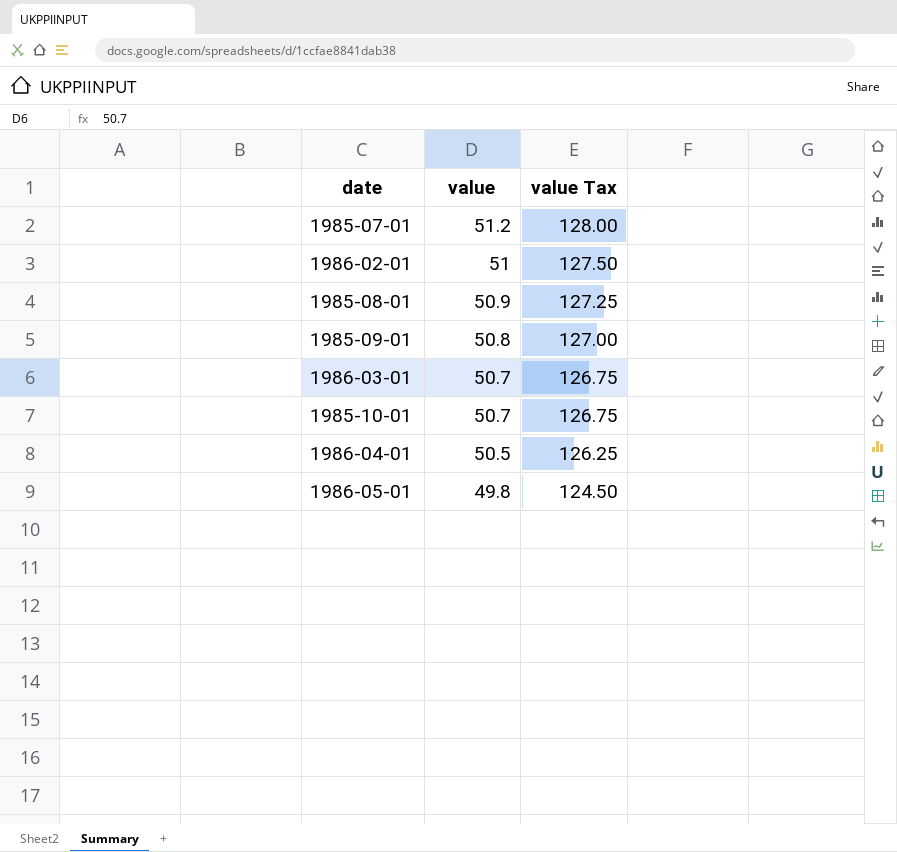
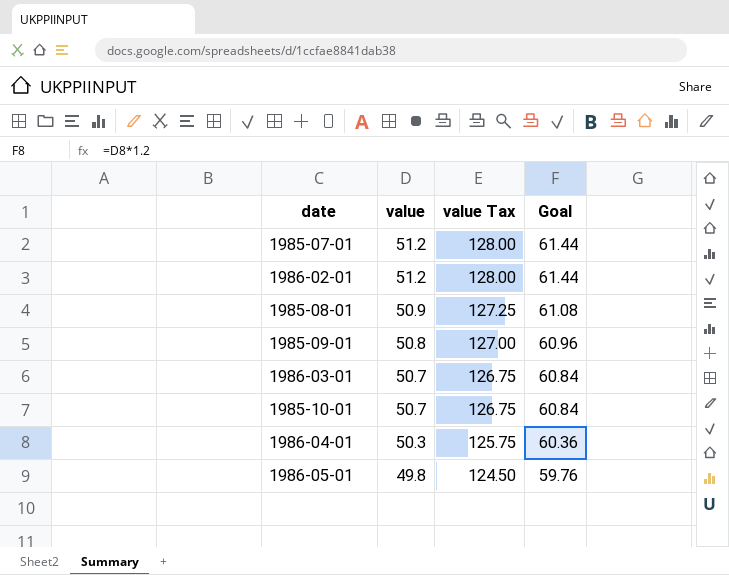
column Goal | formula: none -> [value] * 1.2
1986-02-01 | value: 51 -> 51.2
1986-02-01 | value Tax: 127.50 -> 128.00
1986-04-01 | value: 50.5 -> 50.3
1986-04-01 | value Tax: 126.25 -> 125.75

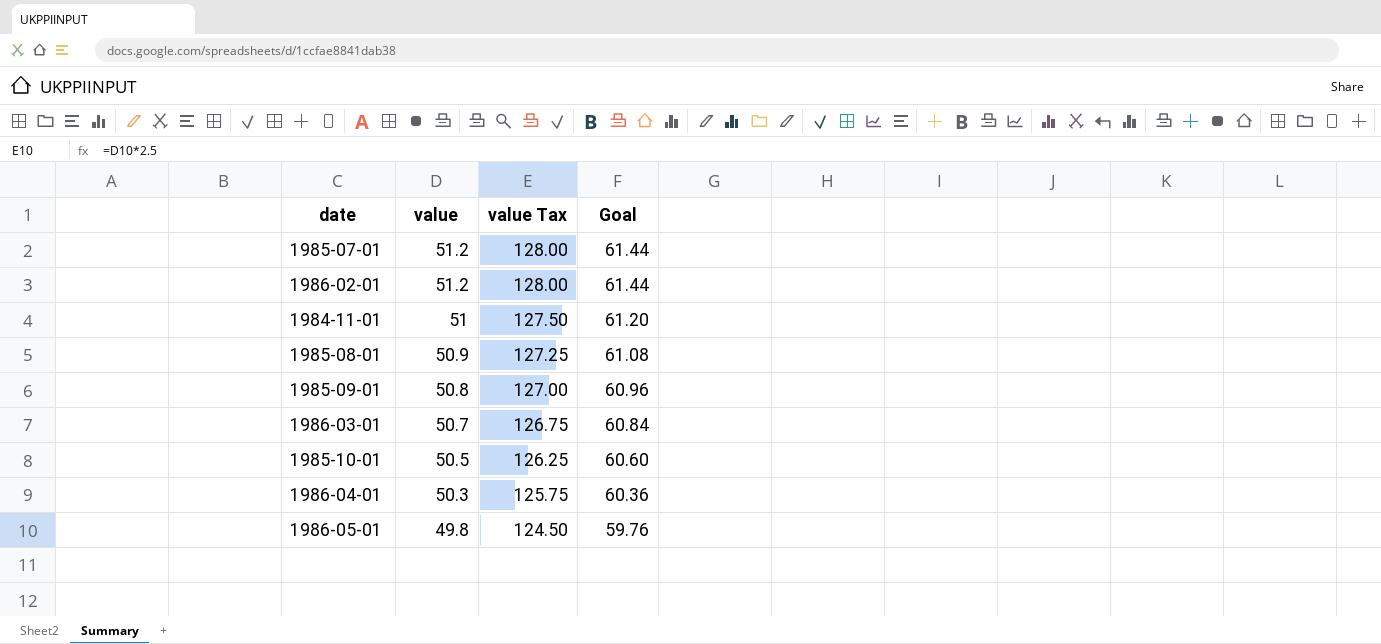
row 1984-11-01: none -> 51 | 127.50 | 61.20
1985-10-01 | value: 50.7 -> 50.5
1985-10-01 | value Tax: 126.75 -> 126.25
1985-10-01 | Goal: 60.84 -> 60.60

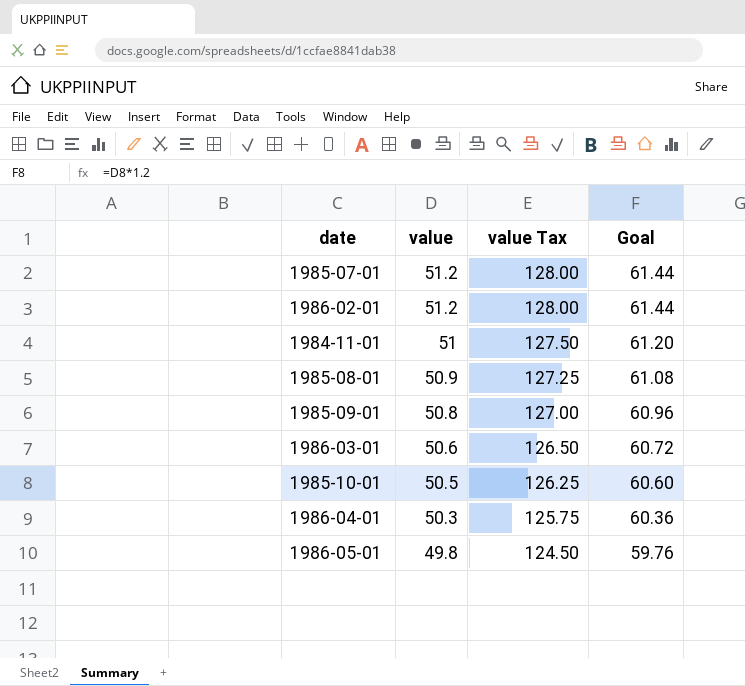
1986-03-01 | value: 50.7 -> 50.6
1986-03-01 | value Tax: 126.75 -> 126.50
1986-03-01 | Goal: 60.84 -> 60.72

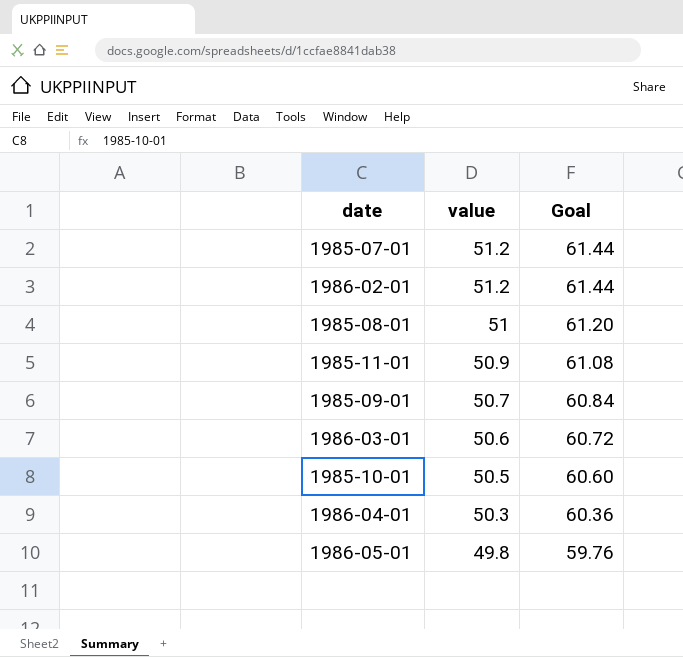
column value Tax | formula: [value] * 2.5 -> none
row 1984-11-01: 51 | 127.50 | 61.20 -> none
1985-08-01 | value: 50.9 -> 51
1985-08-01 | Goal: 61.08 -> 61.20
row 1985-11-01: none -> 50.9 | 61.08
1985-09-01 | value: 50.8 -> 50.7
1985-09-01 | Goal: 60.96 -> 60.84

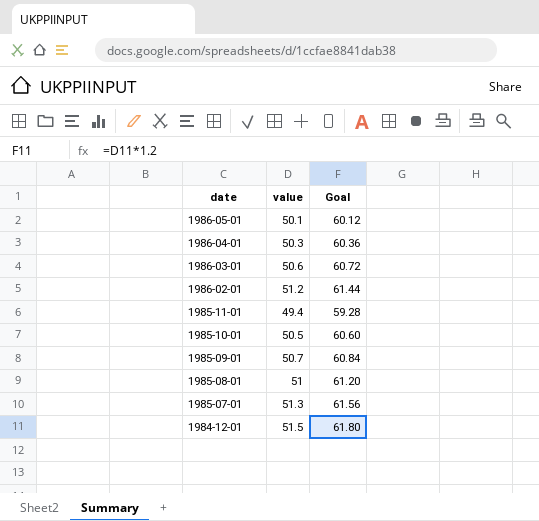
row order: value descending -> date descending
1986-05-01 | value: 49.8 -> 50.1
1986-05-01 | Goal: 59.76 -> 60.12
1985-11-01 | value: 50.9 -> 49.4
1985-11-01 | Goal: 61.08 -> 59.28
1985-07-01 | value: 51.2 -> 51.3
1985-07-01 | Goal: 61.44 -> 61.56
row 1984-12-01: none -> 51.5 | 61.80

